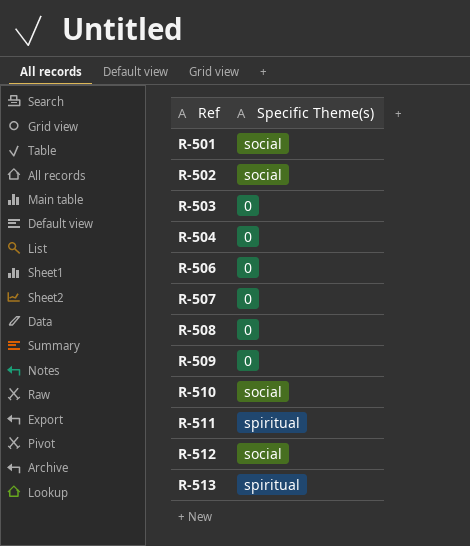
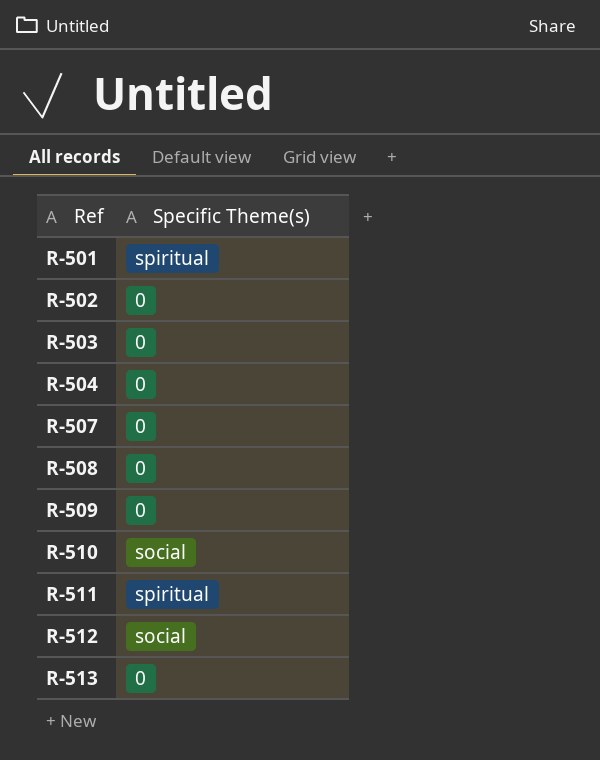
row R-506: 0 -> none
R-501 | Specific Theme(s): social -> spiritual
R-502 | Specific Theme(s): social -> 0
R-513 | Specific Theme(s): spiritual -> 0

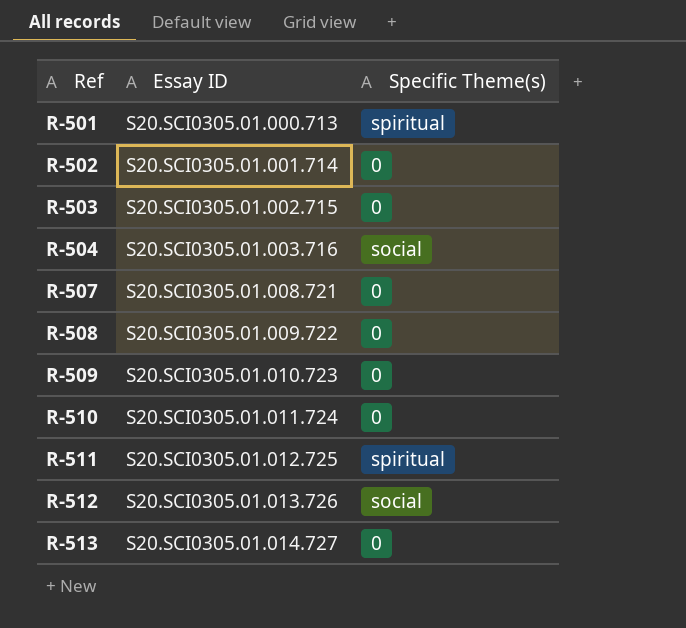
column Essay ID | position: none -> 2
R-504 | Specific Theme(s): 0 -> social
R-510 | Specific Theme(s): social -> 0

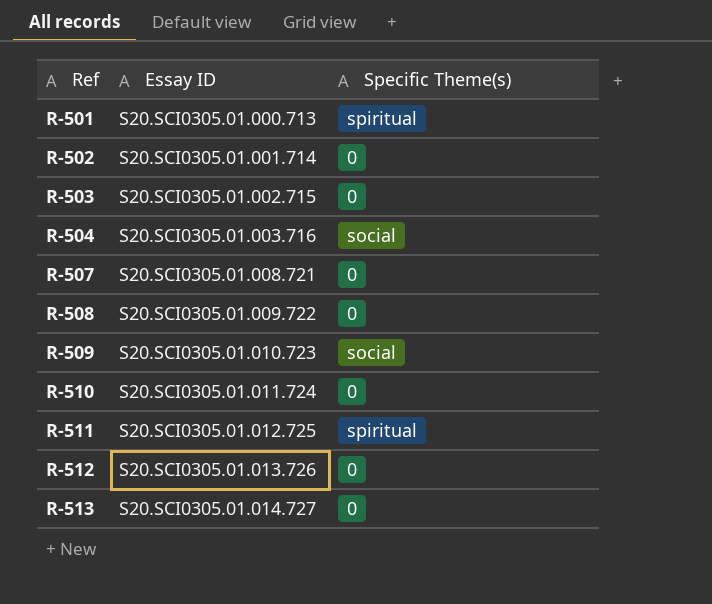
R-509 | Specific Theme(s): 0 -> social
R-512 | Specific Theme(s): social -> 0

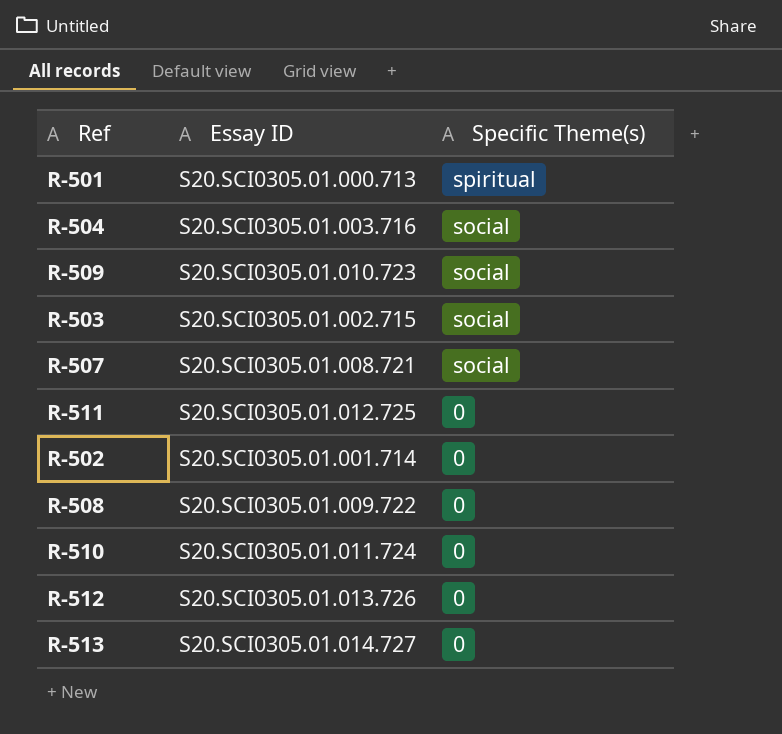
row order: Ref ascending -> Specific Theme(s) descending
R-503 | Specific Theme(s): 0 -> social
R-507 | Specific Theme(s): 0 -> social
R-511 | Specific Theme(s): spiritual -> 0

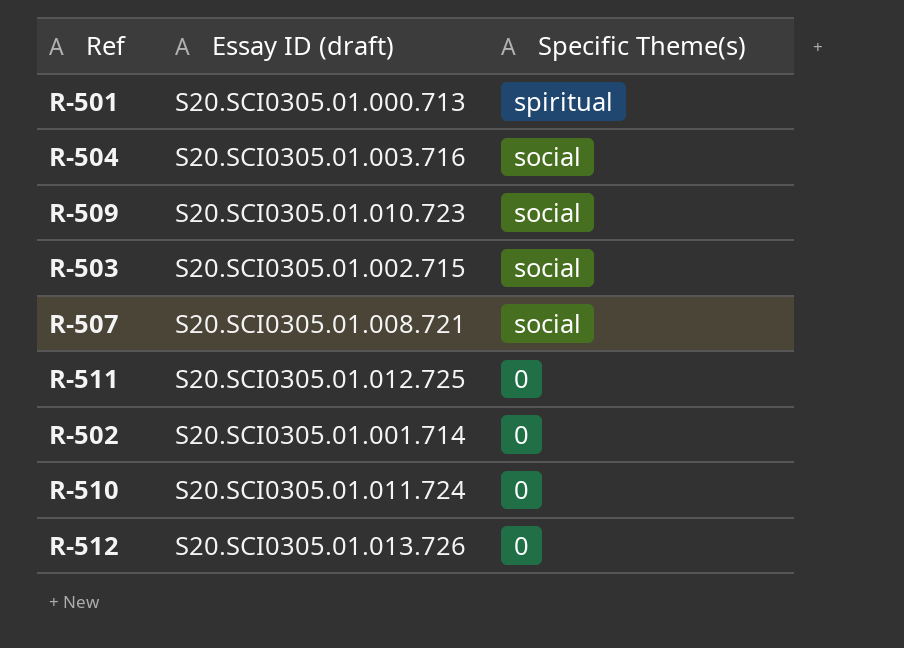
column name: Essay ID -> Essay ID (draft)
row R-508: S20.SCI0305.01.009.722 | 0 -> none
row R-513: S20.SCI0305.01.014.727 | 0 -> none

